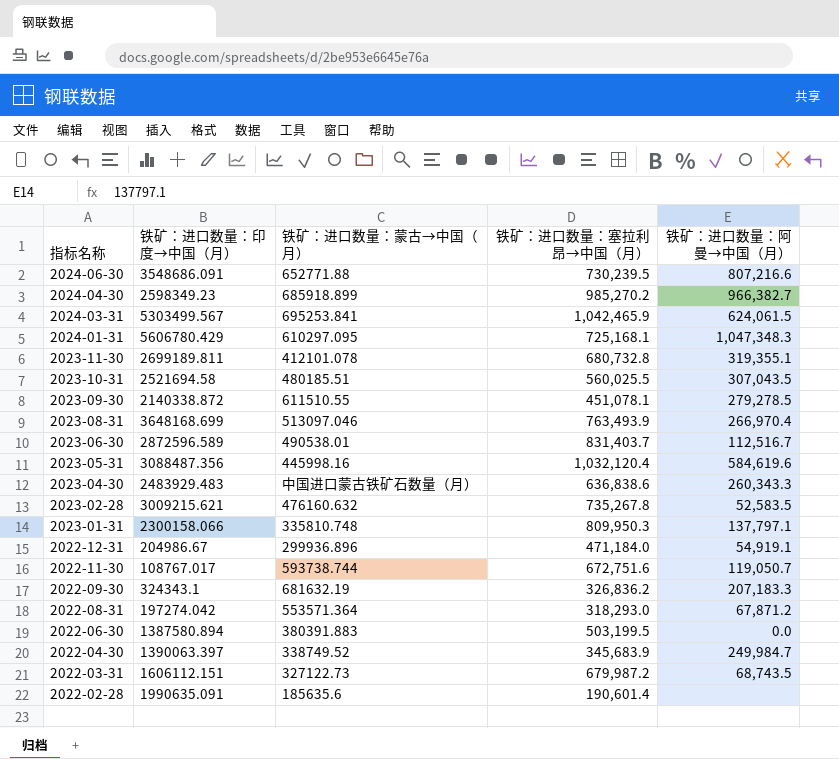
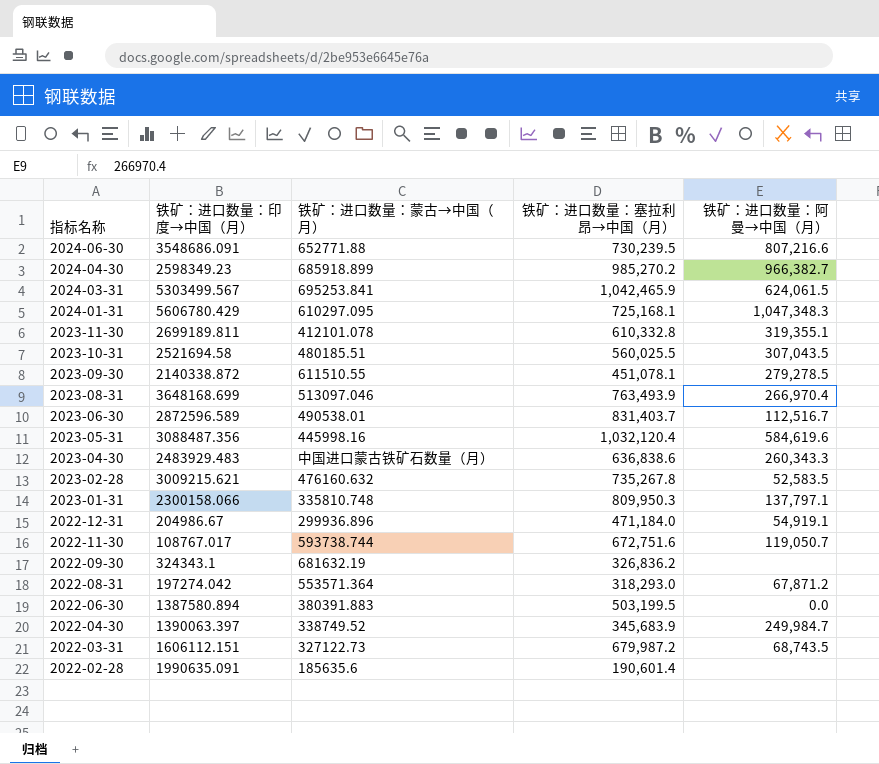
2023-11-30 | 铁矿：进口数量：塞拉利昂→中国（月）: 680,732.8 -> 610,332.8
2022-09-30 | 铁矿：进口数量：阿曼→中国（月）: 207,183.3 -> none

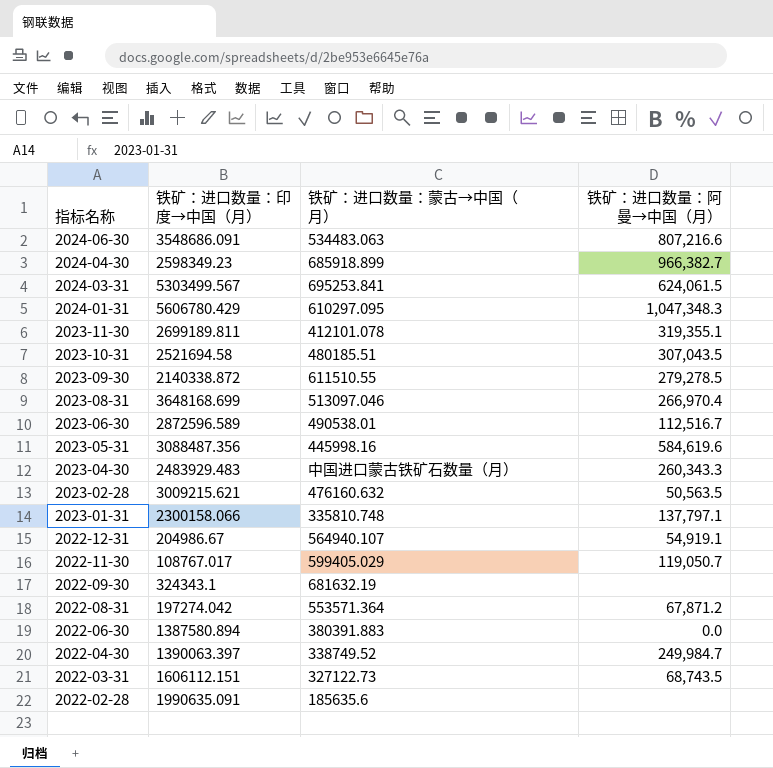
column 铁矿：进口数量：塞拉利昂→中国（月） | position: 4 -> none
2024-06-30 | 铁矿：进口数量：蒙古→中国（月）: 652771.88 -> 534483.063
2023-02-28 | 铁矿：进口数量：阿曼→中国（月）: 52,583.5 -> 50,563.5
2022-12-31 | 铁矿：进口数量：蒙古→中国（月）: 299936.896 -> 564940.107
2022-11-30 | 铁矿：进口数量：蒙古→中国（月）: 593738.744 -> 599405.029

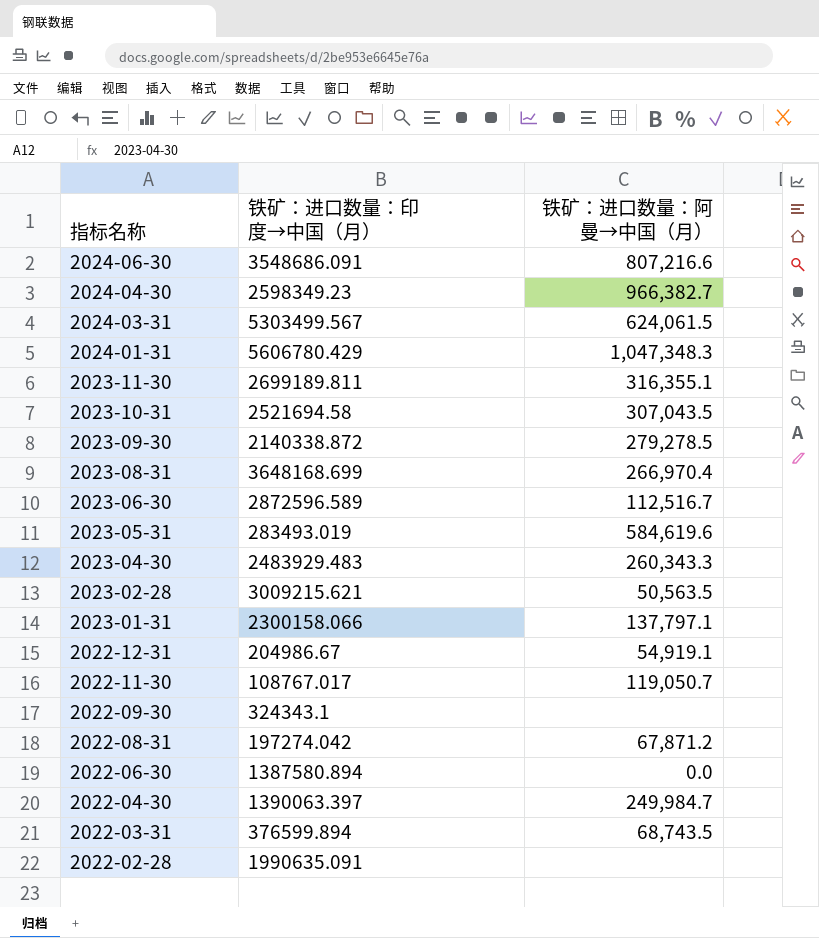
column 铁矿：进口数量：蒙古→中国（月） | position: 3 -> none
2023-11-30 | 铁矿：进口数量：阿曼→中国（月）: 319,355.1 -> 316,355.1
2023-05-31 | 铁矿：进口数量：印度→中国（月）: 3088487.356 -> 283493.019
2022-03-31 | 铁矿：进口数量：印度→中国（月）: 1606112.151 -> 376599.894

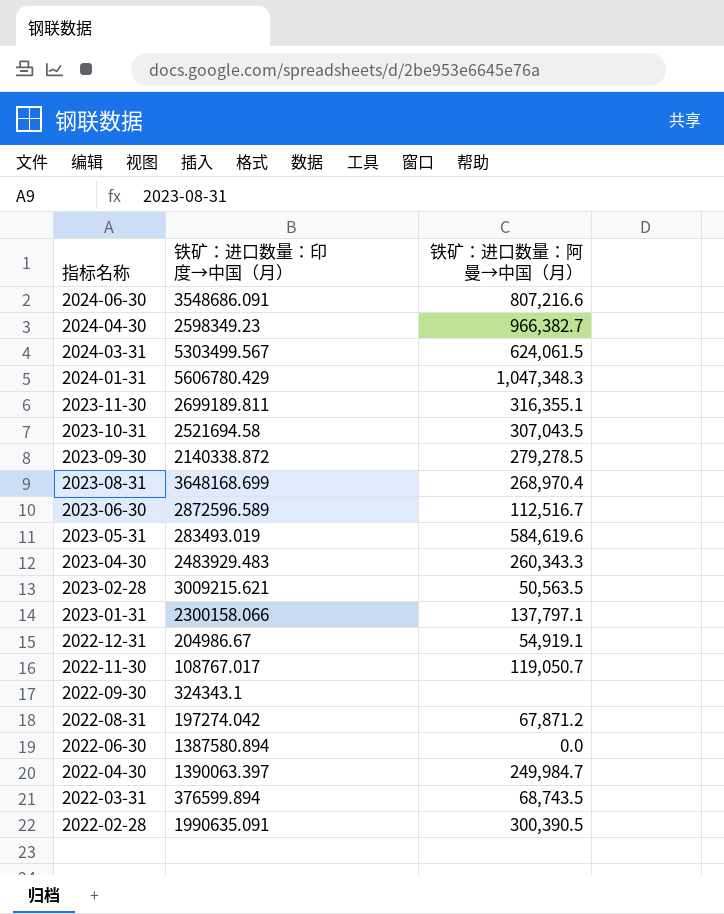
2023-08-31 | 铁矿：进口数量：阿曼→中国（月）: 266,970.4 -> 268,970.4
2022-02-28 | 铁矿：进口数量：阿曼→中国（月）: none -> 300,390.5

